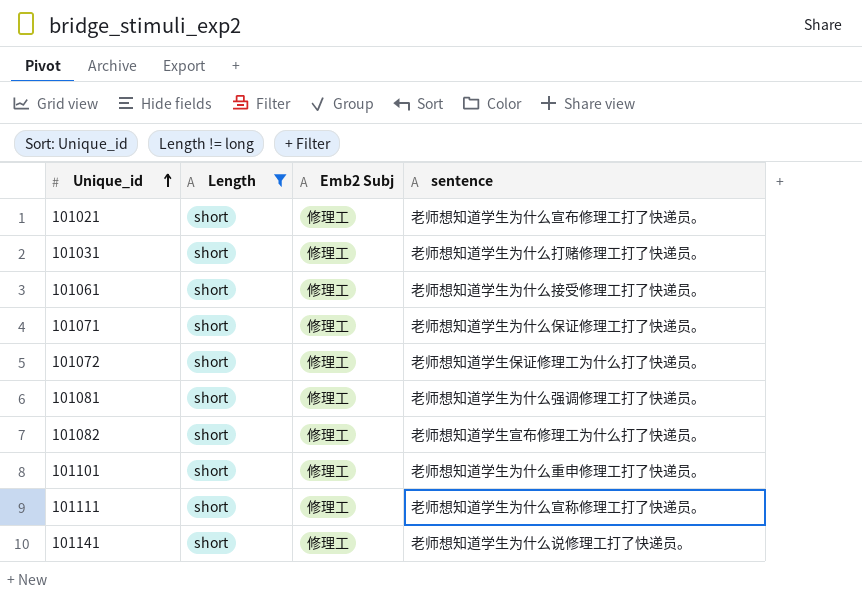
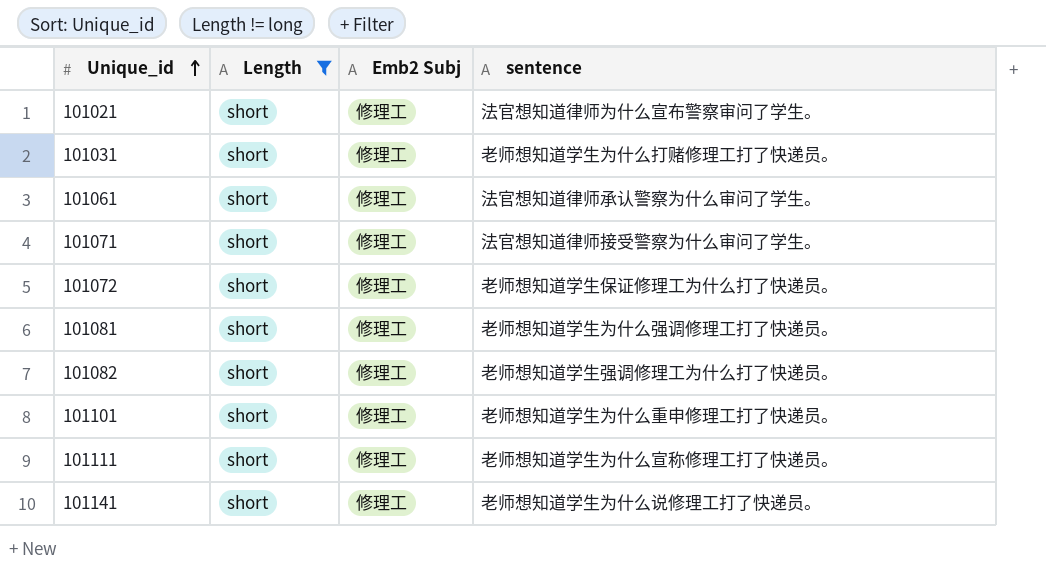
101021 | sentence: 老师想知道学生为什么宣布修理工打了快递员。 -> 法官想知道律师为什么宣布警察审问了学生。
101061 | sentence: 老师想知道学生为什么接受修理工打了快递员。 -> 法官想知道律师承认警察为什么审问了学生。
101071 | sentence: 老师想知道学生为什么保证修理工打了快递员。 -> 法官想知道律师接受警察为什么审问了学生。
101082 | sentence: 老师想知道学生宣布修理工为什么打了快递员。 -> 老师想知道学生强调修理工为什么打了快递员。

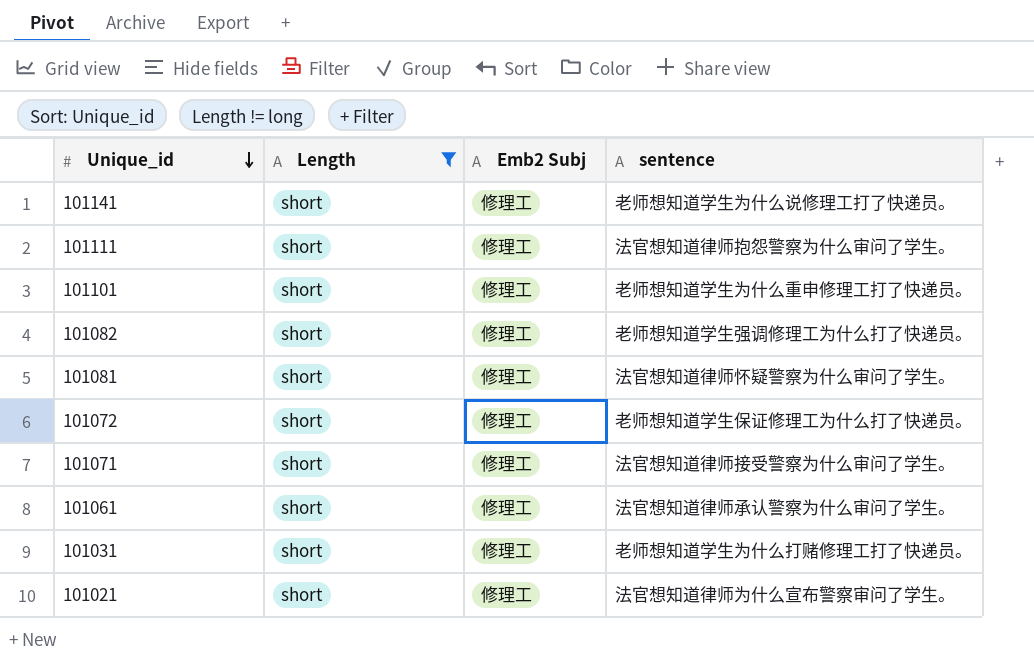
row order: Unique_id ascending -> Unique_id descending
101111 | sentence: 老师想知道学生为什么宣称修理工打了快递员。 -> 法官想知道律师抱怨警察为什么审问了学生。
101081 | sentence: 老师想知道学生为什么强调修理工打了快递员。 -> 法官想知道律师怀疑警察为什么审问了学生。

